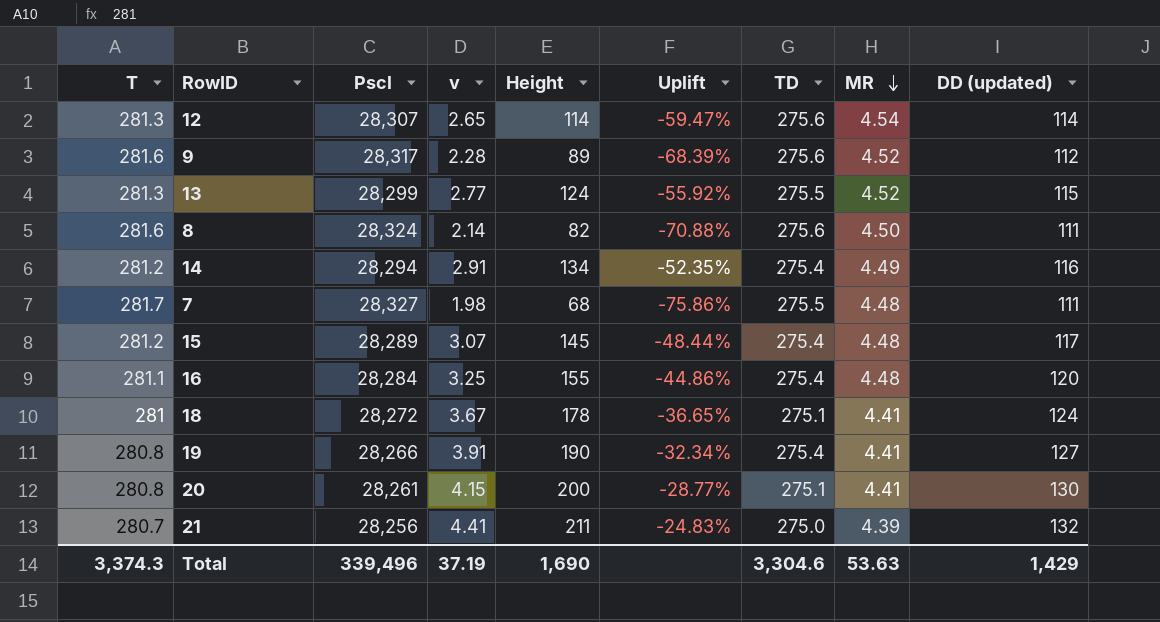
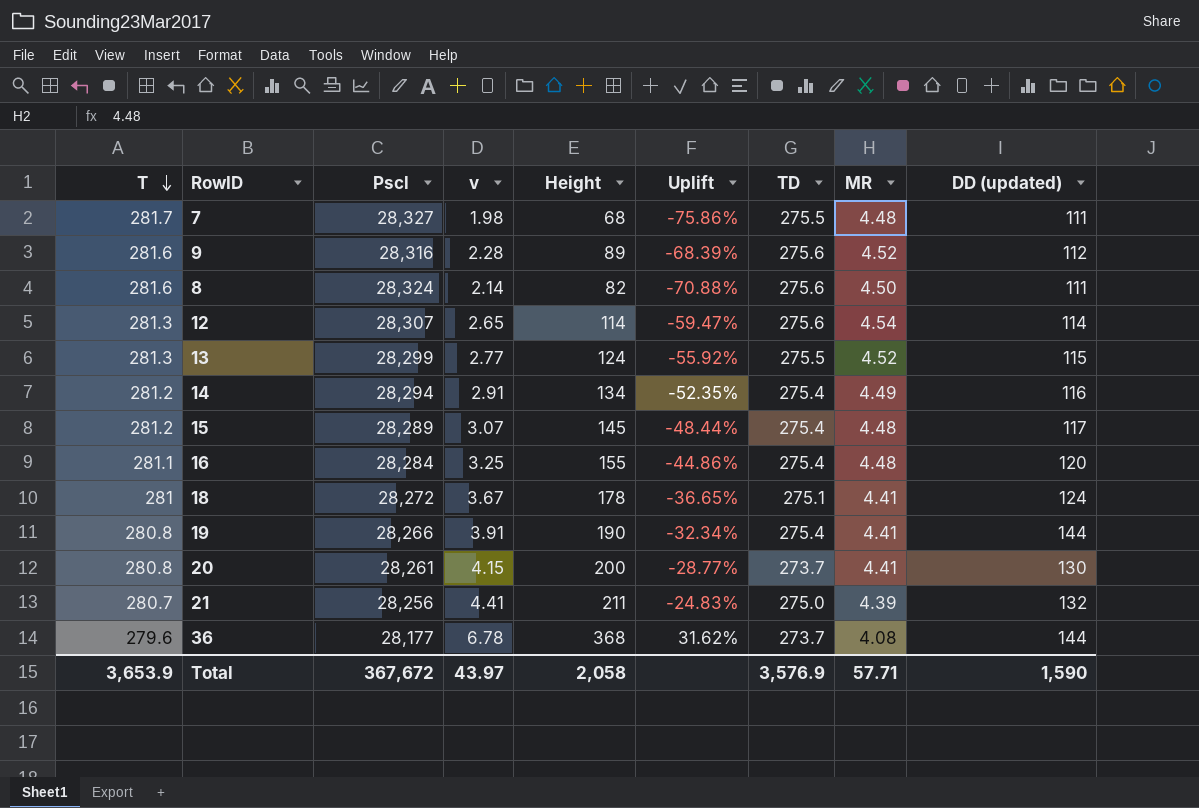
row order: MR descending -> T descending
9 | Pscl: 28,317 -> 28,316
19 | DD (updated): 127 -> 144
20 | TD: 275.1 -> 273.7
row 36: none -> 279.6 | 28,177 | 6.78 | 368 | 31.62% | 273.7 | 4.08 | 144
Total | T: 3,374.3 -> 3,653.9
Total | Pscl: 339,496 -> 367,672
Total | v: 37.19 -> 43.97
Total | Height: 1,690 -> 2,058
Total | TD: 3,304.6 -> 3,576.9
Total | MR: 53.63 -> 57.71
Total | DD (updated): 1,429 -> 1,590

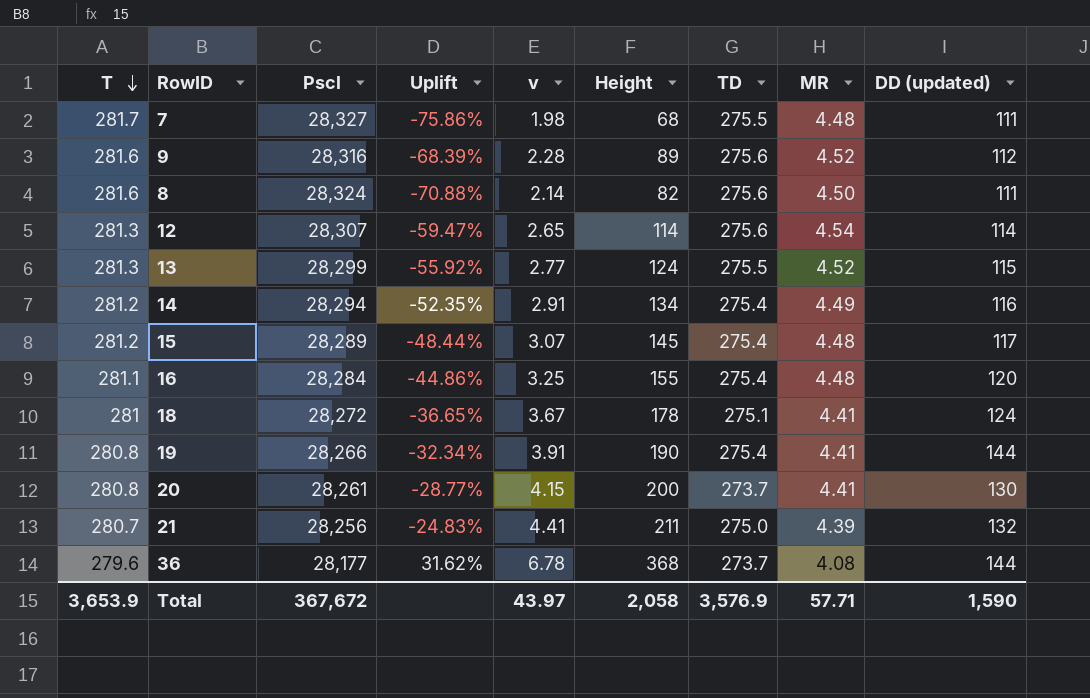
column Uplift | position: 6 -> 4

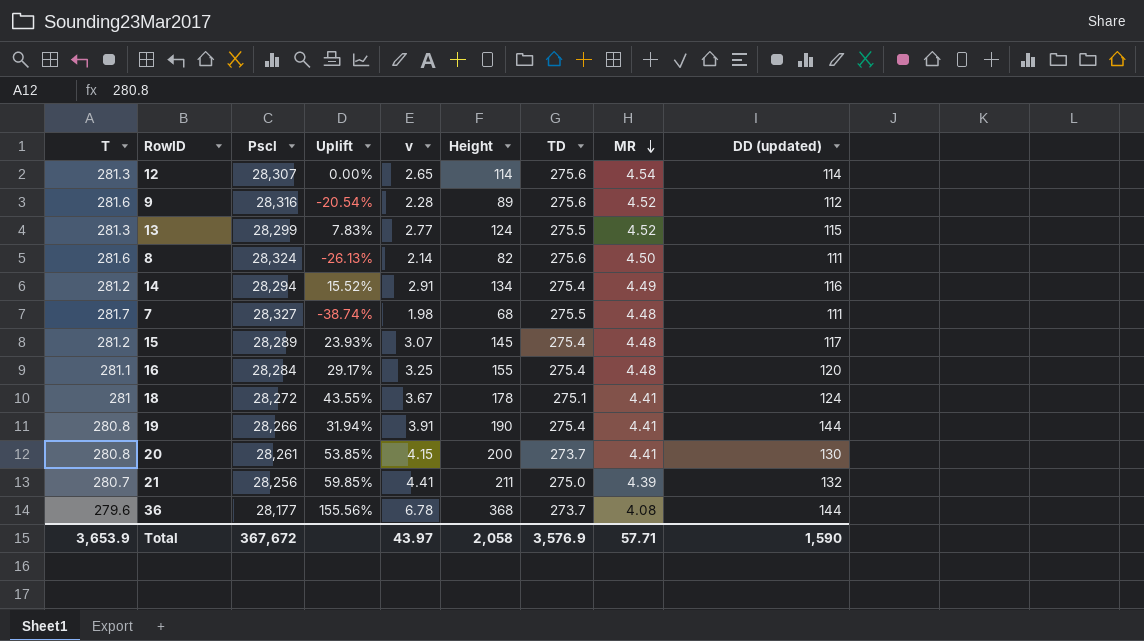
row order: T descending -> MR descending
column Uplift | formula: ([Height] - [T]) / [T] -> ([Height] - [DD (updated)]) / [DD (updated)]

